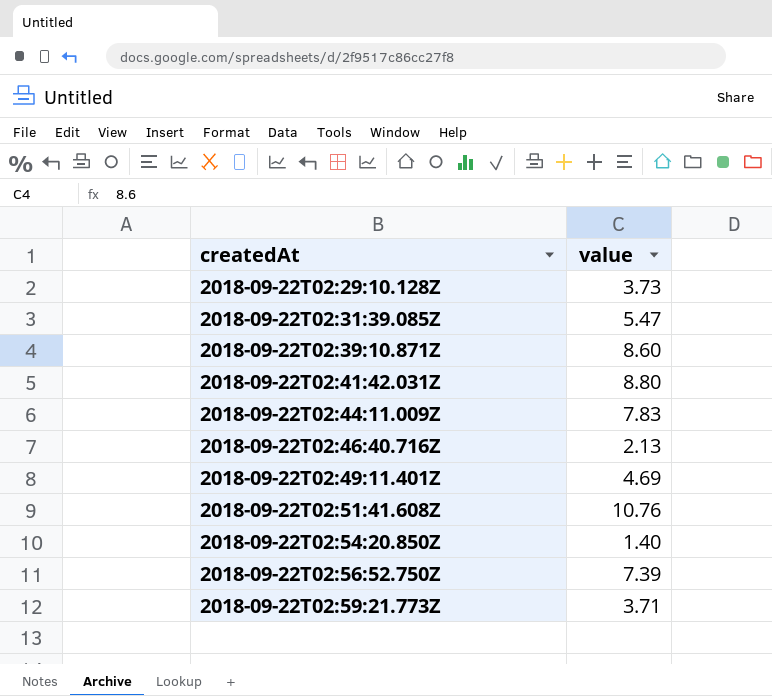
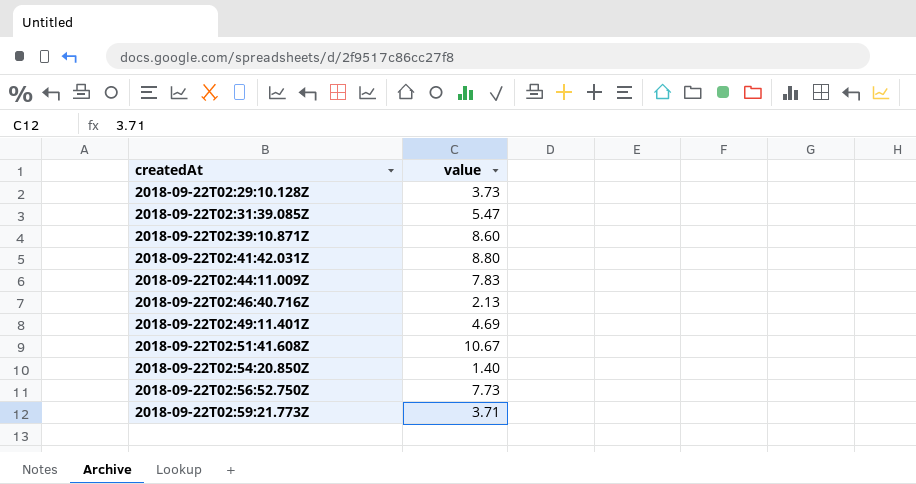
2018-09-22T02:51:41.608Z | value: 10.76 -> 10.67
2018-09-22T02:56:52.750Z | value: 7.39 -> 7.73

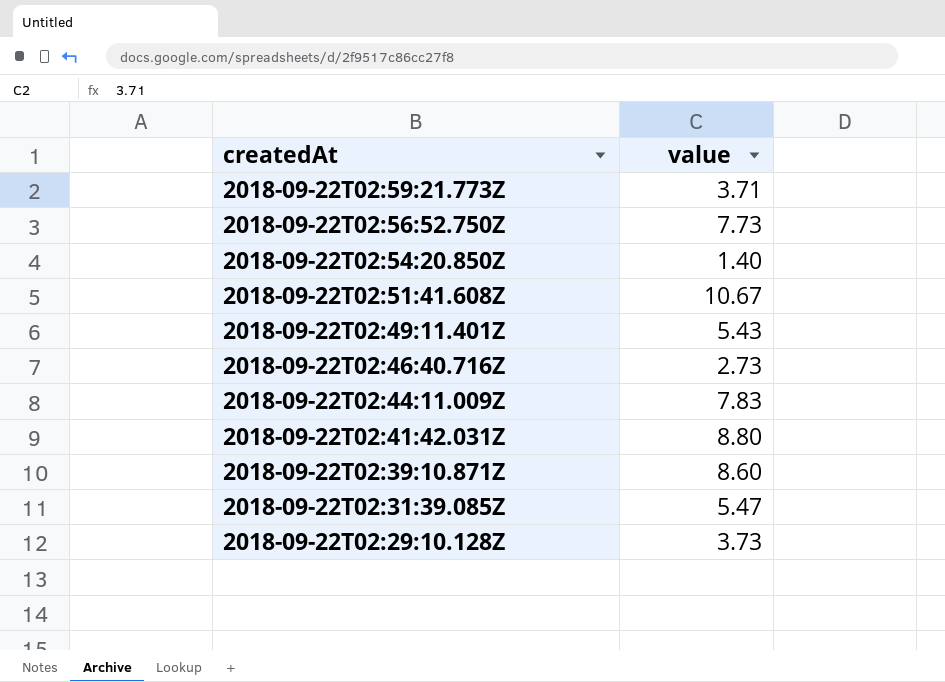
row order: createdAt ascending -> createdAt descending
2018-09-22T02:49:11.401Z | value: 4.69 -> 5.43
2018-09-22T02:46:40.716Z | value: 2.13 -> 2.73

